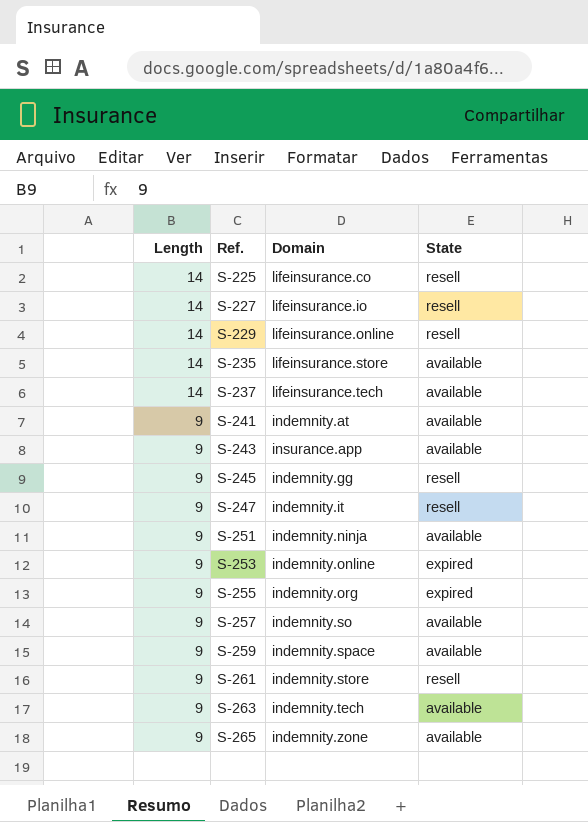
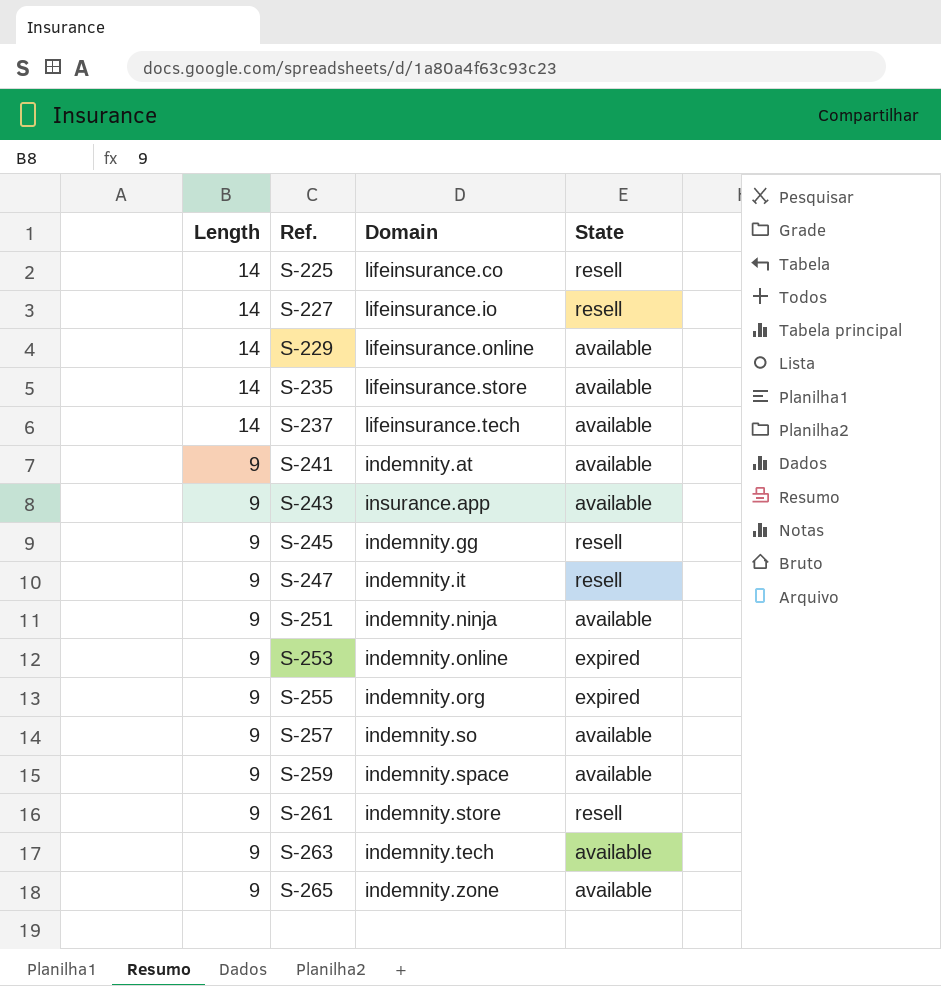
S-229 | State: resell -> available

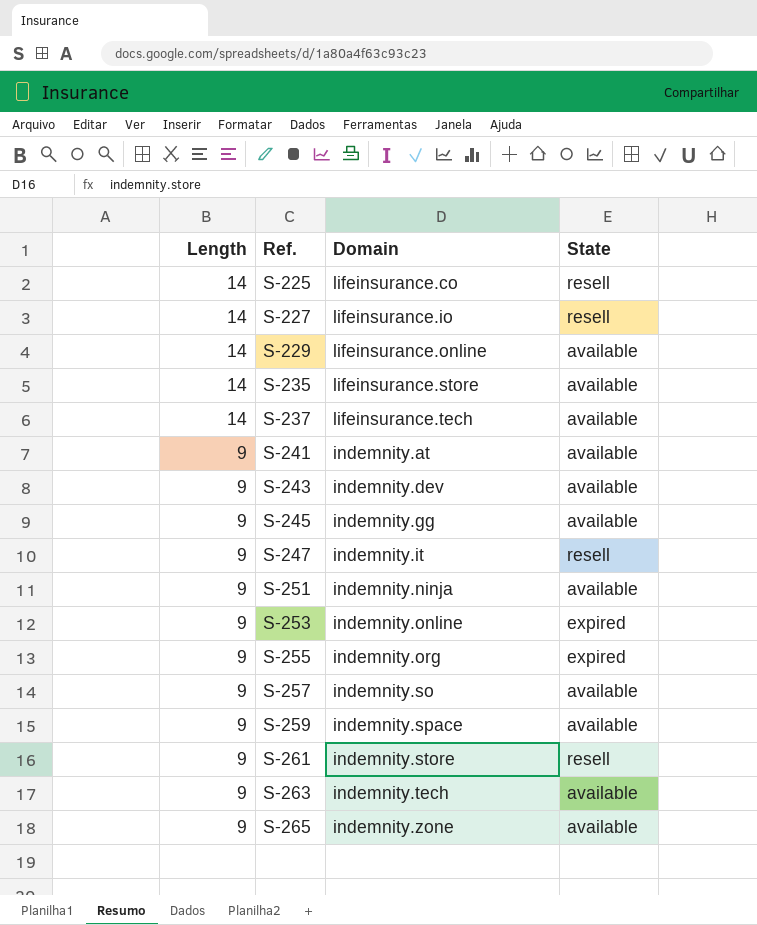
S-243 | Domain: insurance.app -> indemnity.dev
S-245 | State: resell -> available

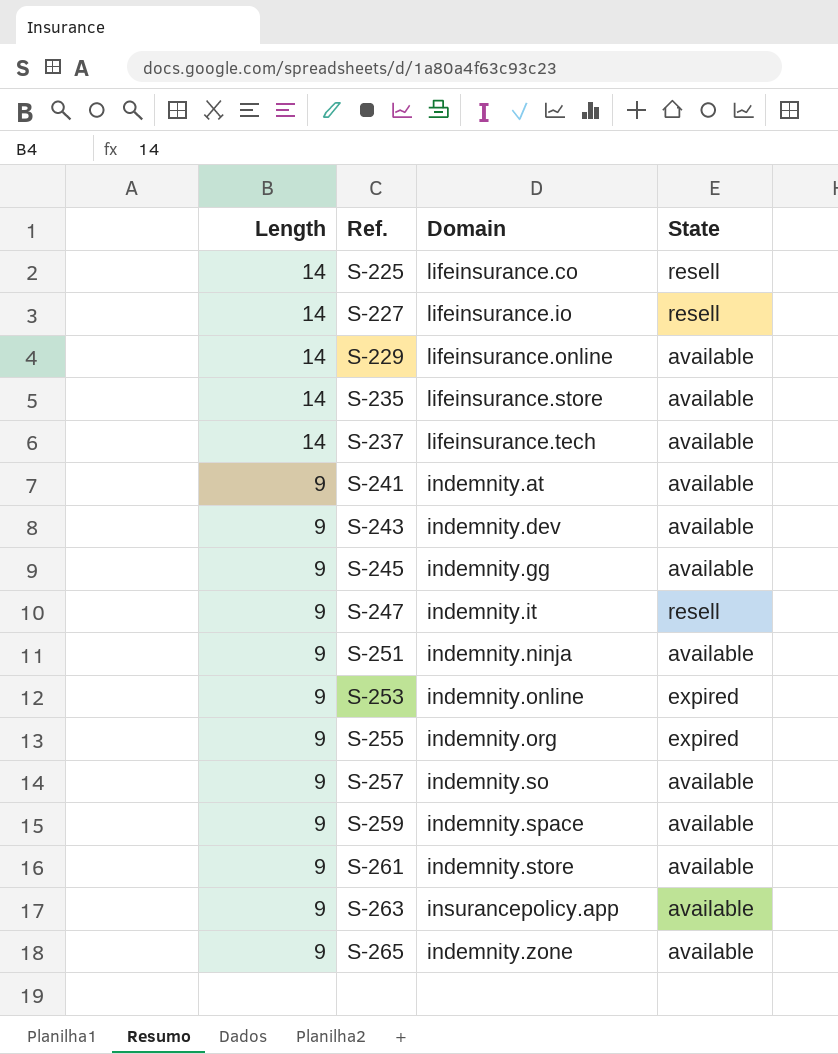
S-261 | State: resell -> available
S-263 | Domain: indemnity.tech -> insurancepolicy.app

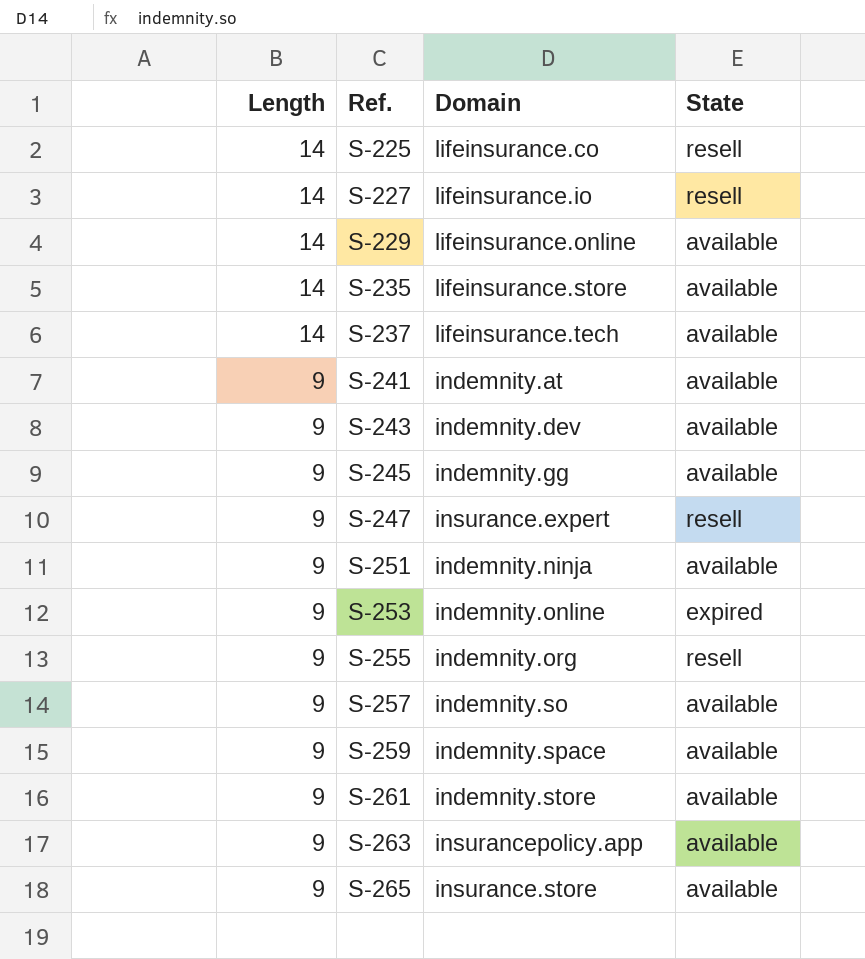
S-247 | Domain: indemnity.it -> insurance.expert
S-255 | State: expired -> resell
S-265 | Domain: indemnity.zone -> insurance.store

